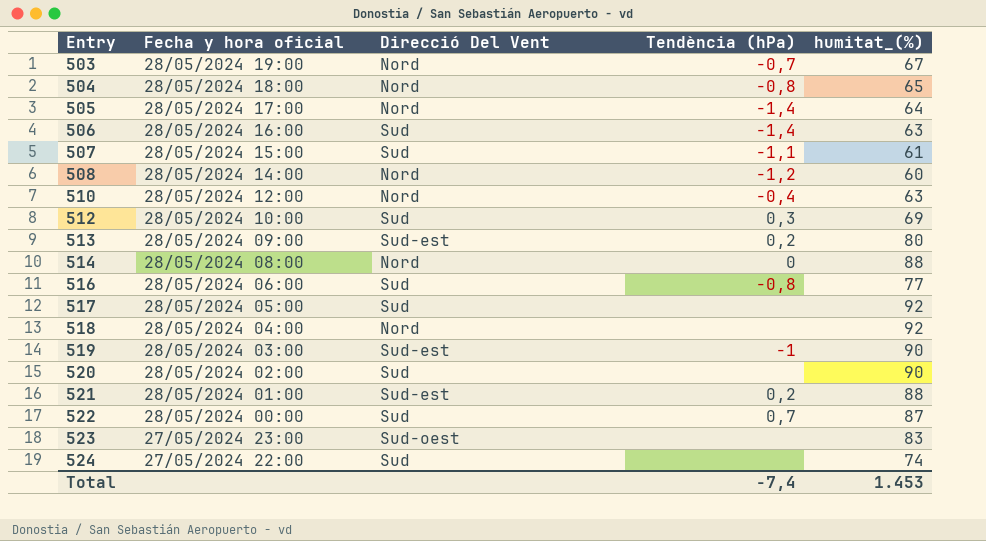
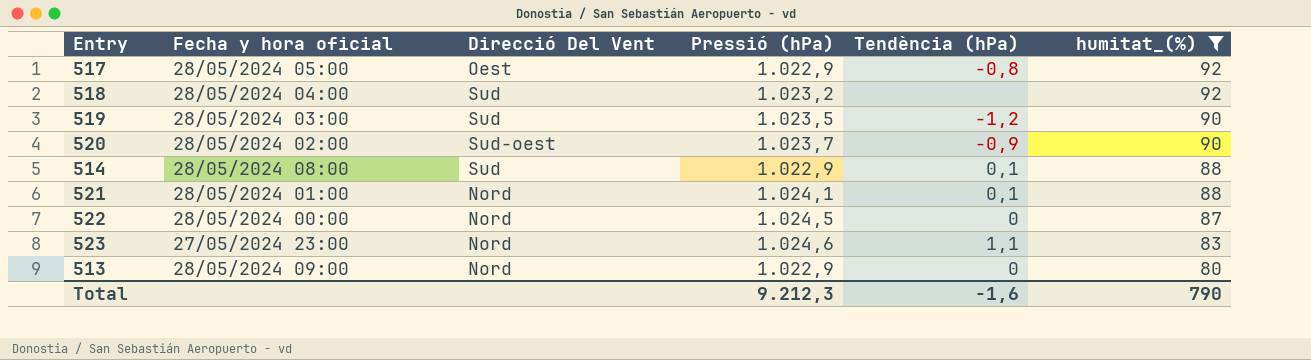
filter: none -> humitat_(%) >= 80
row order: Entry ascending -> humitat_(%) descending
column Pressió (hPa) | position: none -> 4
517 | Direcció Del Vent: Sud -> Oest
517 | Tendència (hPa): none -> -0,8
518 | Direcció Del Vent: Nord -> Sud
519 | Direcció Del Vent: Sud-est -> Sud
519 | Tendència (hPa): -1 -> -1,2
520 | Direcció Del Vent: Sud -> Sud-oest
520 | Tendència (hPa): none -> -0,9
514 | Direcció Del Vent: Nord -> Sud
514 | Tendència (hPa): 0 -> 0,1
521 | Direcció Del Vent: Sud-est -> Nord
521 | Tendència (hPa): 0,2 -> 0,1
522 | Direcció Del Vent: Sud -> Nord
522 | Tendència (hPa): 0,7 -> 0
523 | Direcció Del Vent: Sud-oest -> Nord
523 | Tendència (hPa): none -> 1,1
513 | Direcció Del Vent: Sud-est -> Nord
513 | Tendència (hPa): 0,2 -> 0
Total | Tendència (hPa): -7,4 -> -1,6
Total | humitat_(%): 1.453 -> 790

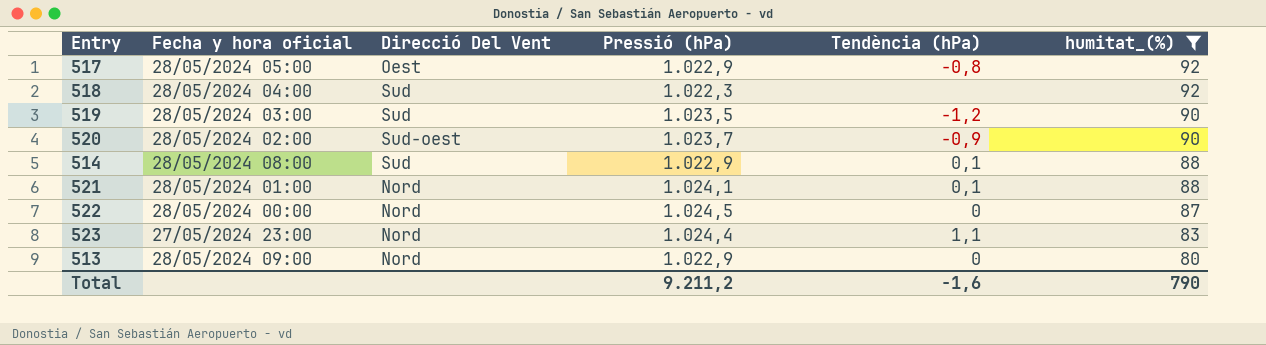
518 | Pressió (hPa): 1.023,2 -> 1.022,3
523 | Pressió (hPa): 1.024,6 -> 1.024,4
Total | Pressió (hPa): 9.212,3 -> 9.211,2

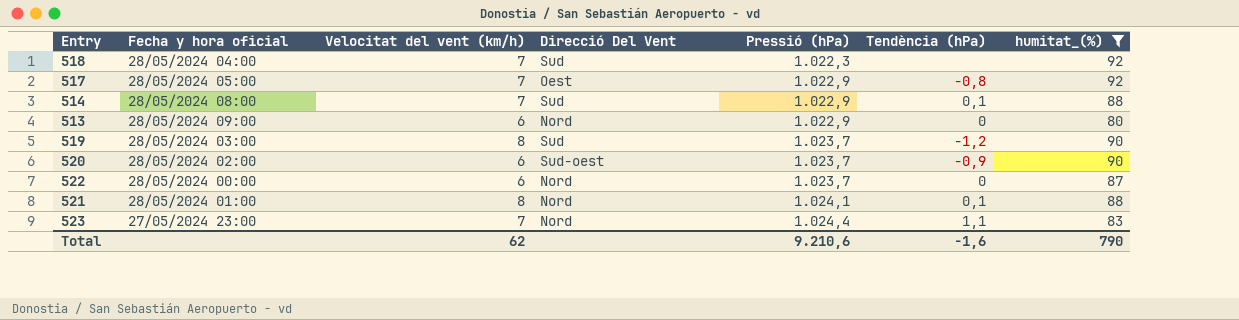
row order: humitat_(%) descending -> Pressió (hPa) ascending
column Velocitat del vent (km/h) | position: none -> 3
519 | Pressió (hPa): 1.023,5 -> 1.023,7
522 | Pressió (hPa): 1.024,5 -> 1.023,7
Total | Pressió (hPa): 9.211,2 -> 9.210,6

